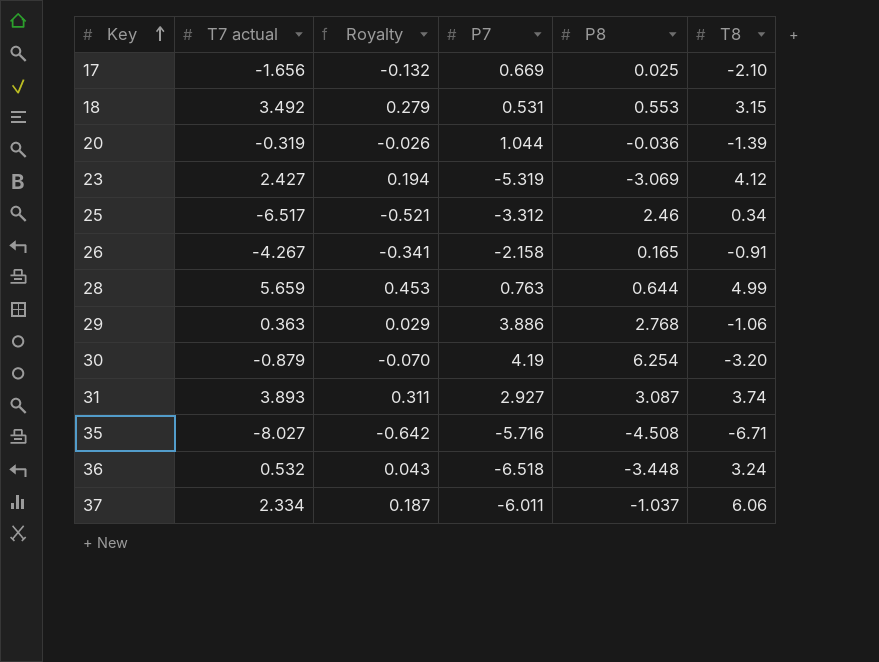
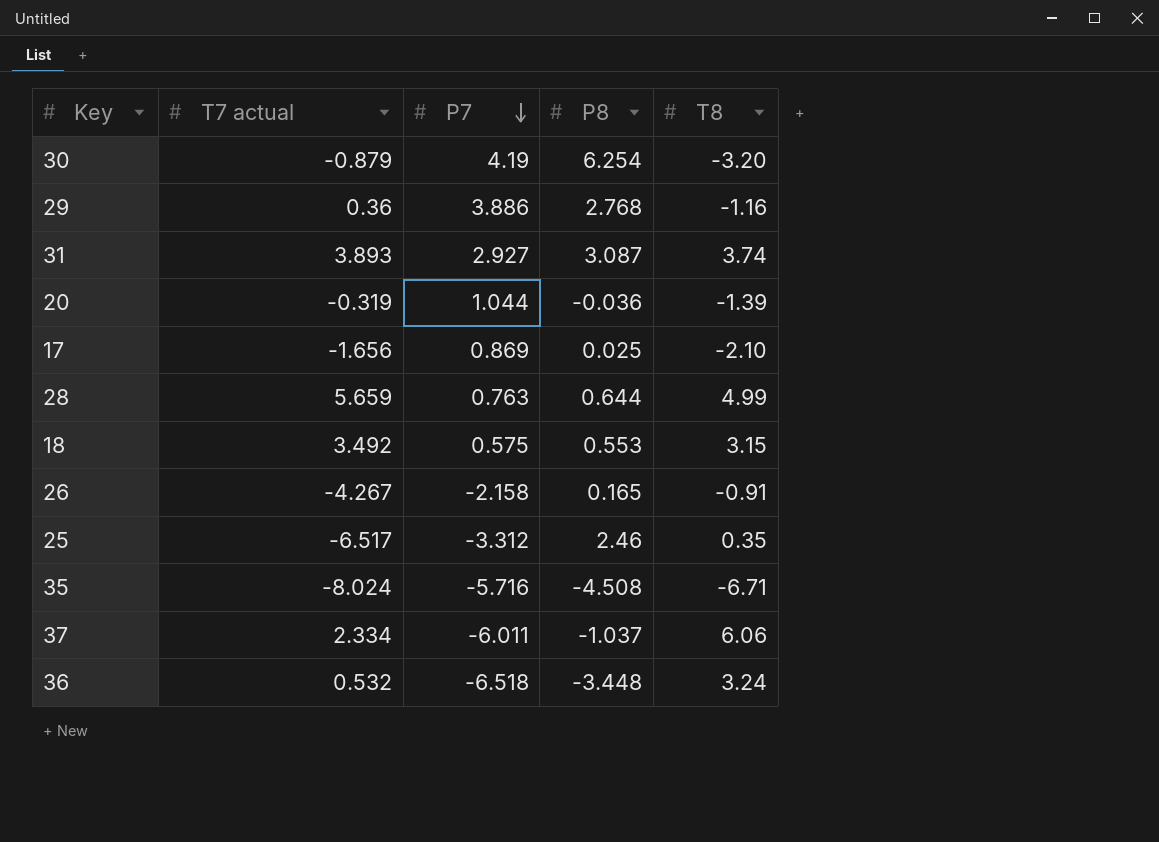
row order: Key ascending -> P7 descending
column Royalty | formula: [T7 actual] * 0.08 -> none
row 23: 2.427 | 0.194 | -5.319 | -3.069 | 4.12 -> none
29 | T7 actual: 0.363 -> 0.36
29 | T8: -1.06 -> -1.16
17 | P7: 0.669 -> 0.869
18 | P7: 0.531 -> 0.575
25 | T8: 0.34 -> 0.35
35 | T7 actual: -8.027 -> -8.024

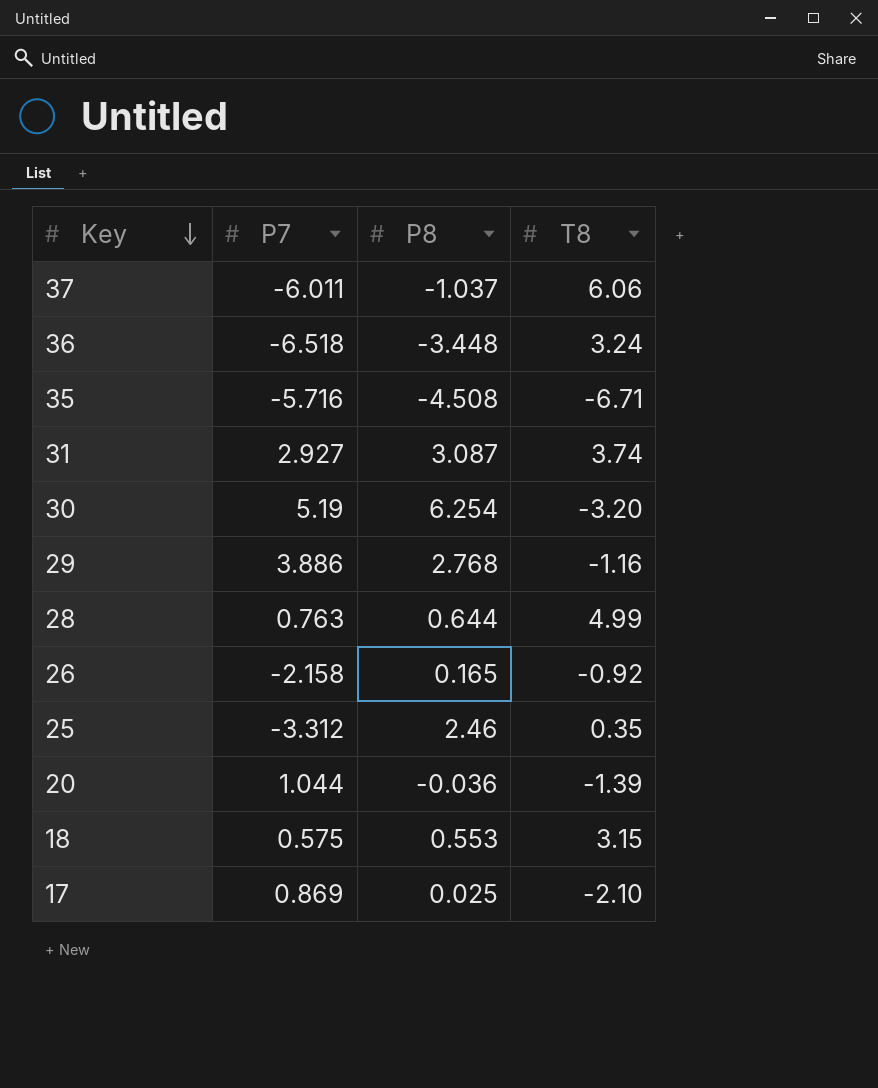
row order: P7 descending -> Key descending
column T7 actual | position: 2 -> none
30 | P7: 4.19 -> 5.19
26 | T8: -0.91 -> -0.92

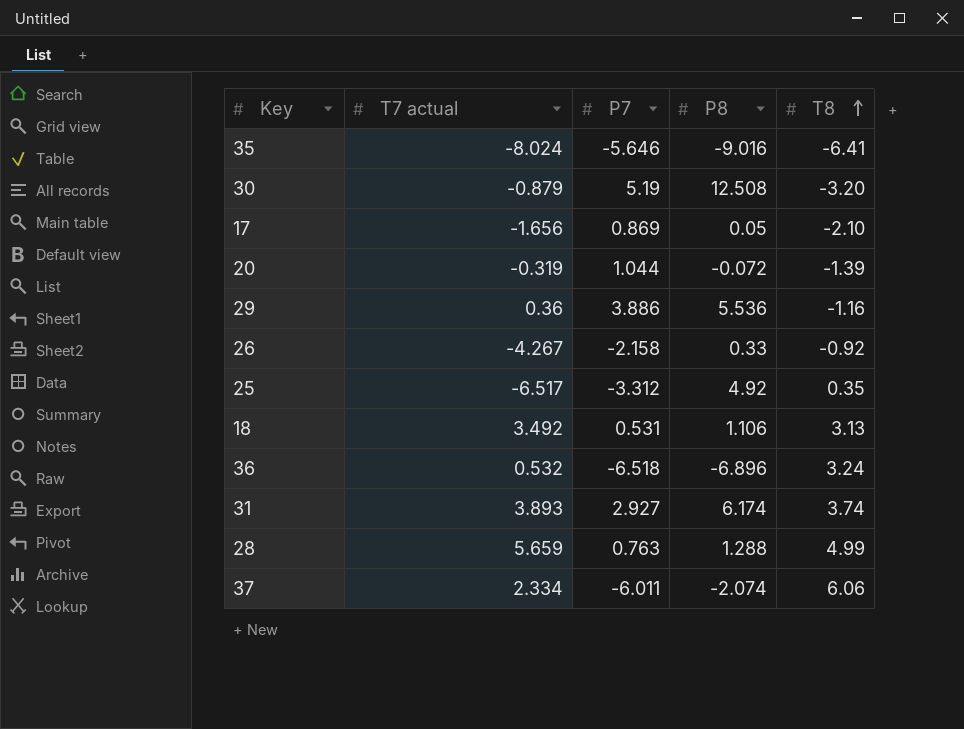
row order: Key descending -> T8 ascending
column T7 actual | position: none -> 2
35 | P7: -5.716 -> -5.646
35 | P8: -4.508 -> -9.016
35 | T8: -6.71 -> -6.41
30 | P8: 6.254 -> 12.508
17 | P8: 0.025 -> 0.05
20 | P8: -0.036 -> -0.072
29 | P8: 2.768 -> 5.536
26 | P8: 0.165 -> 0.33
25 | P8: 2.46 -> 4.92
18 | P7: 0.575 -> 0.531
18 | P8: 0.553 -> 1.106
18 | T8: 3.15 -> 3.13
36 | P8: -3.448 -> -6.896
31 | P8: 3.087 -> 6.174
28 | P8: 0.644 -> 1.288
37 | P8: -1.037 -> -2.074

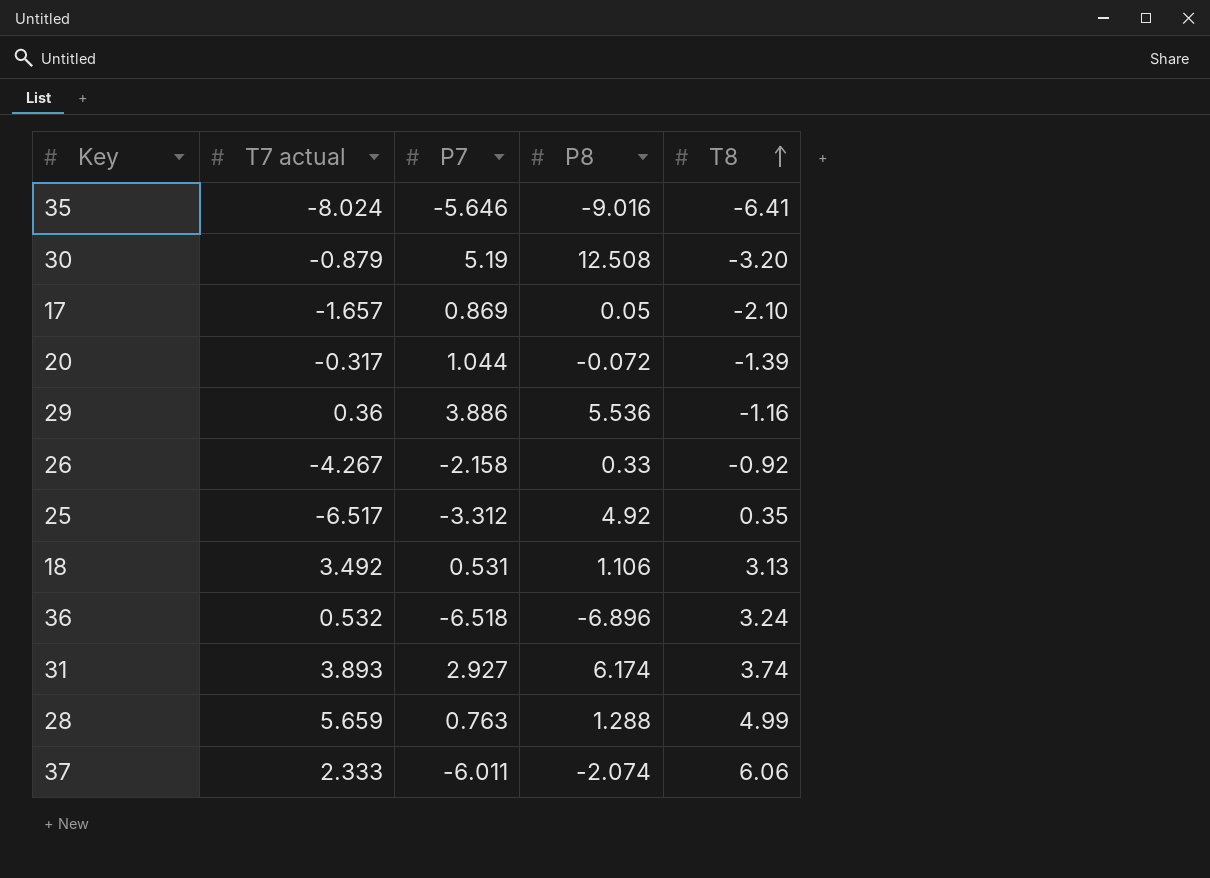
17 | T7 actual: -1.656 -> -1.657
20 | T7 actual: -0.319 -> -0.317
37 | T7 actual: 2.334 -> 2.333

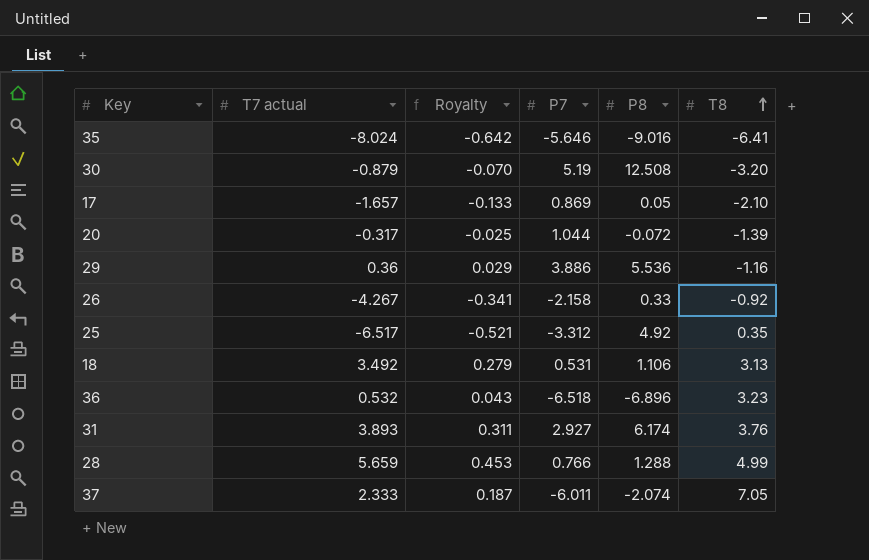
column Royalty | formula: none -> [T7 actual] * 0.08
36 | T8: 3.24 -> 3.23
31 | T8: 3.74 -> 3.76
28 | P7: 0.763 -> 0.766
37 | T8: 6.06 -> 7.05

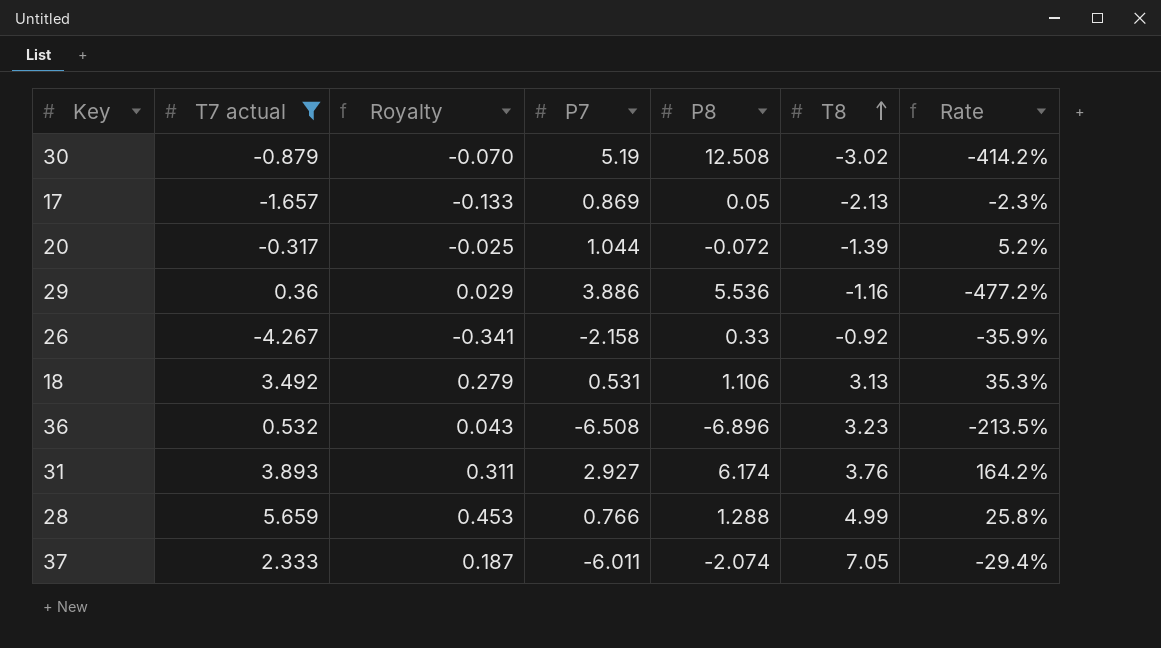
filter: none -> T7 actual >= -4.267
column Rate | formula: none -> [P8] / [T8]
30 | T8: -3.20 -> -3.02
17 | T8: -2.10 -> -2.13
36 | P7: -6.518 -> -6.508

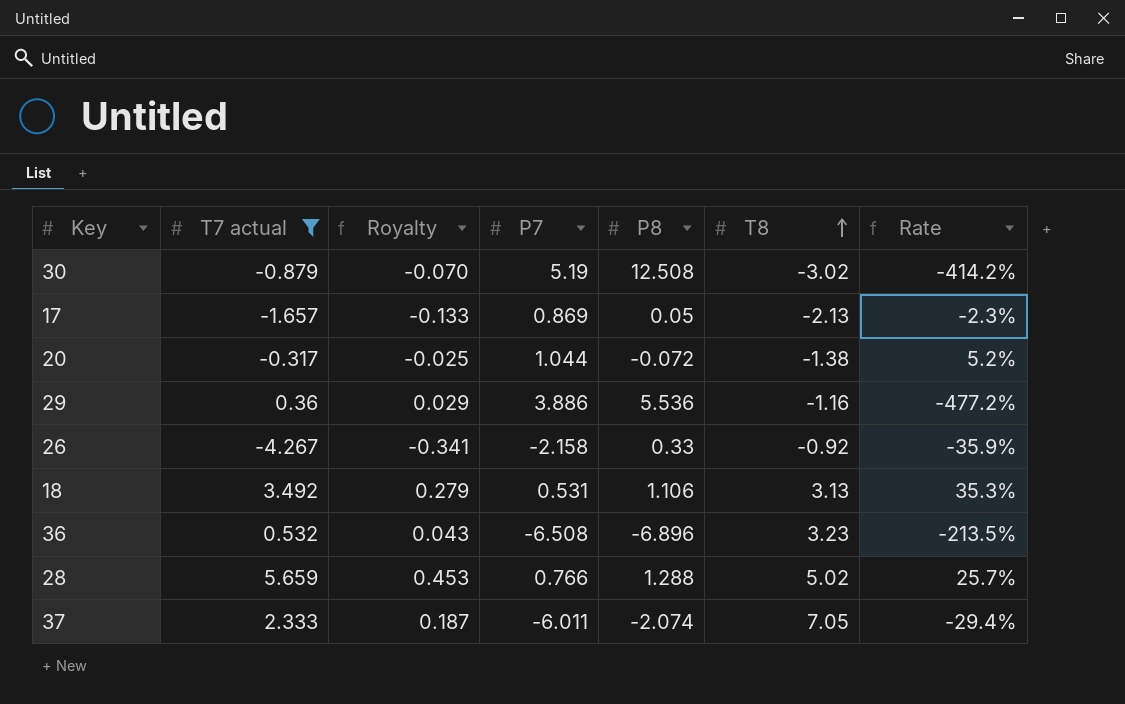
row 31: 3.893 | 0.311 | 2.927 | 6.174 | 3.76 | 164.2% -> none
20 | T8: -1.39 -> -1.38
28 | T8: 4.99 -> 5.02
28 | Rate: 25.8% -> 25.7%

